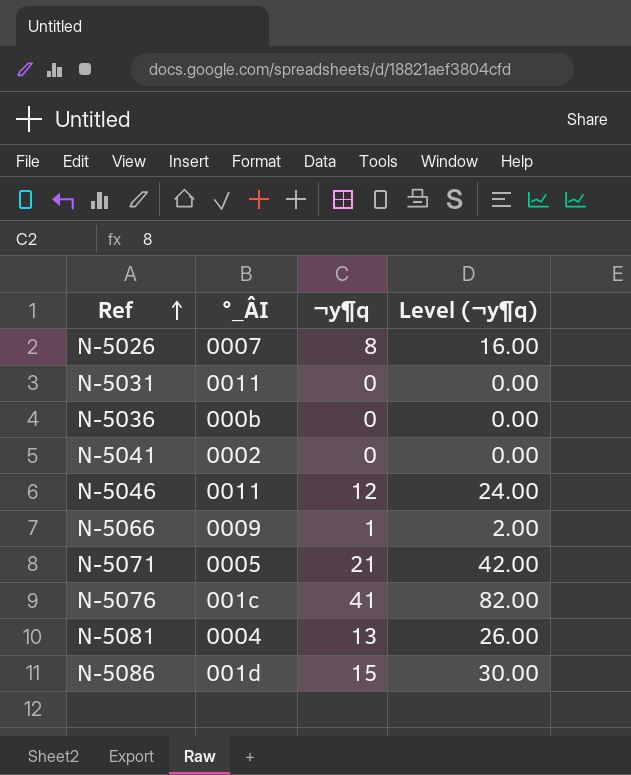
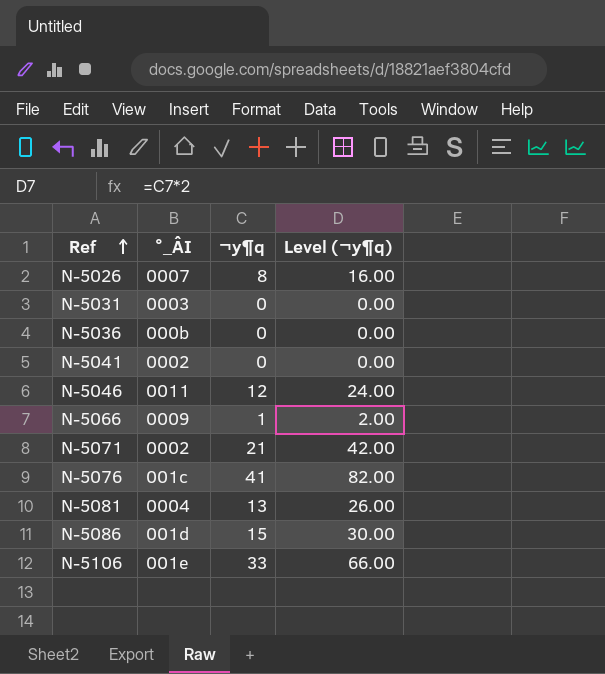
N-5031 | °_ÂI: 0011 -> 0003
N-5071 | °_ÂI: 0005 -> 0002
row N-5106: none -> 001e | 33 | 66.00

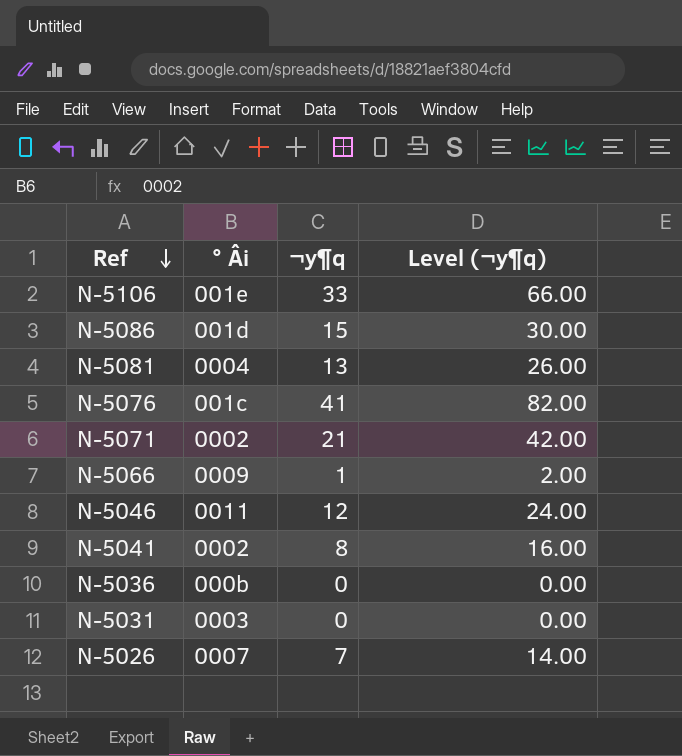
row order: Ref ascending -> Ref descending
column name: °_ÂI -> ° Âi
N-5041 | ¬y¶q: 0 -> 8
N-5041 | Level (¬y¶q): 0.00 -> 16.00
N-5026 | ¬y¶q: 8 -> 7
N-5026 | Level (¬y¶q): 16.00 -> 14.00

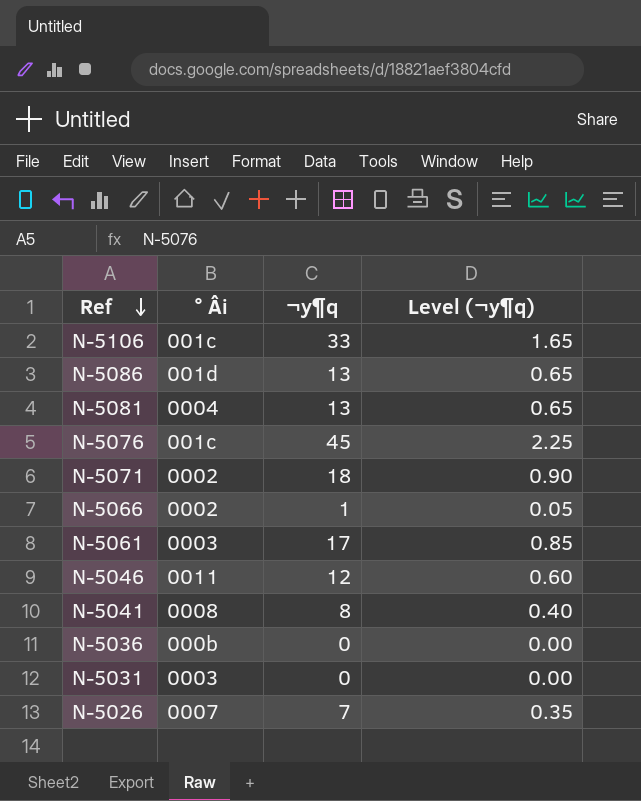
column Level (¬y¶q) | formula: [¬y¶q] * 2 -> [¬y¶q] * 0.05
N-5106 | ° Âi: 001e -> 001c
N-5086 | ¬y¶q: 15 -> 13
N-5076 | ¬y¶q: 41 -> 45
N-5071 | ¬y¶q: 21 -> 18
N-5066 | ° Âi: 0009 -> 0002
row N-5061: none -> 0003 | 17 | 0.85
N-5041 | ° Âi: 0002 -> 0008

